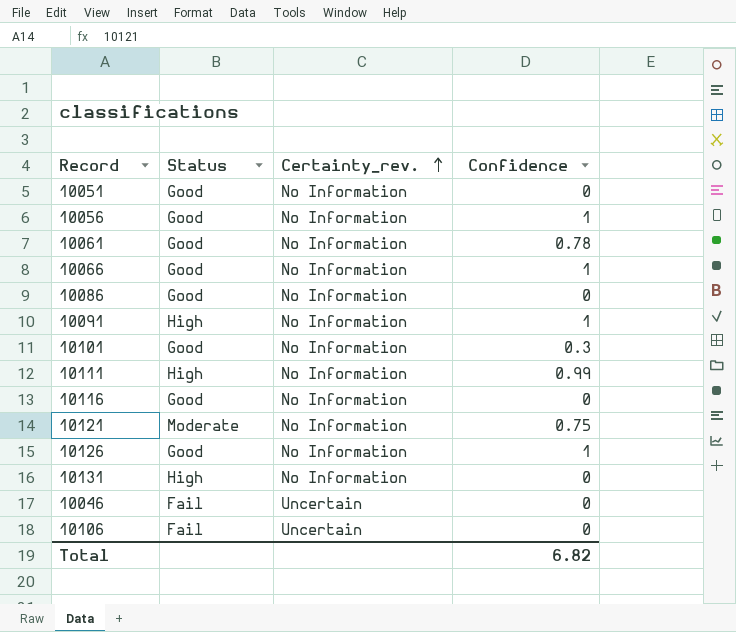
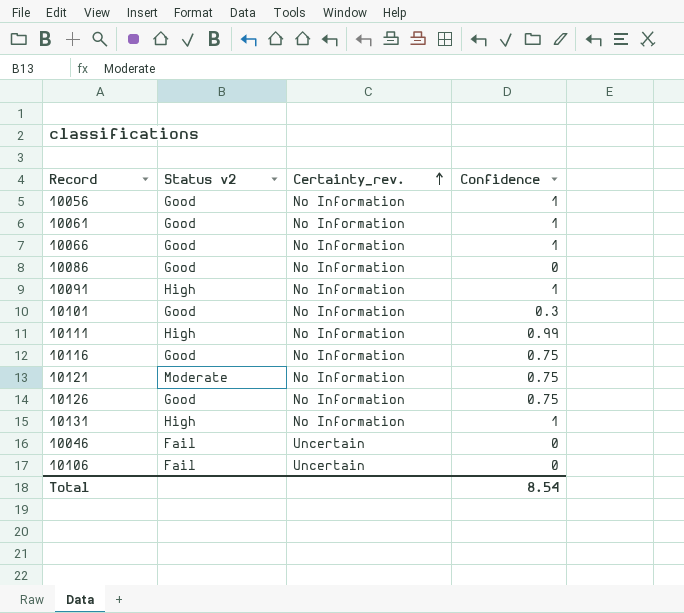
column name: Status -> Status v2
row 10051: Good | No Information | 0 -> none
10061 | Confidence: 0.78 -> 1
10116 | Confidence: 0 -> 0.75
10126 | Confidence: 1 -> 0.75
10131 | Confidence: 0 -> 1
Total | Confidence: 6.82 -> 8.54

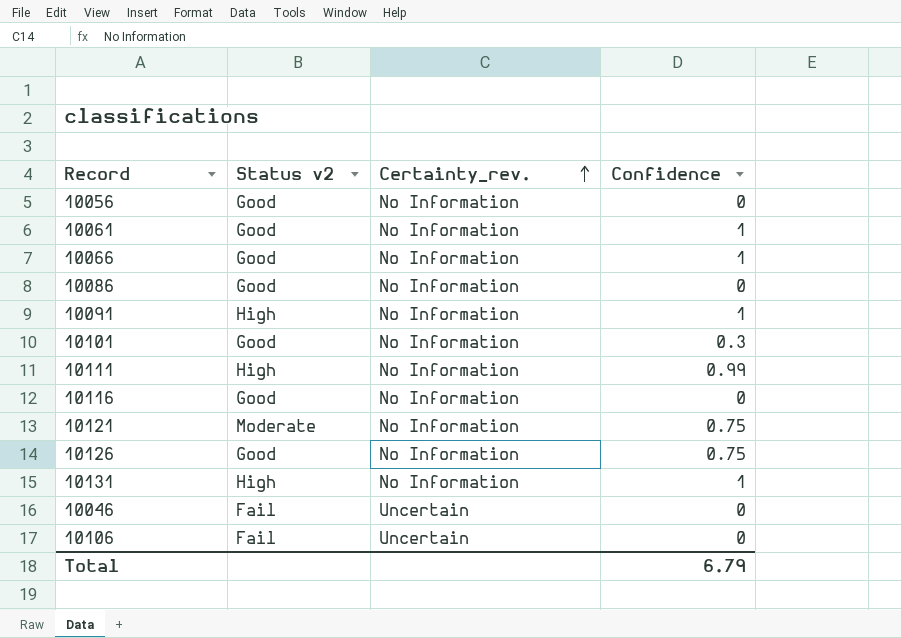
10056 | Confidence: 1 -> 0
10116 | Confidence: 0.75 -> 0
Total | Confidence: 8.54 -> 6.79

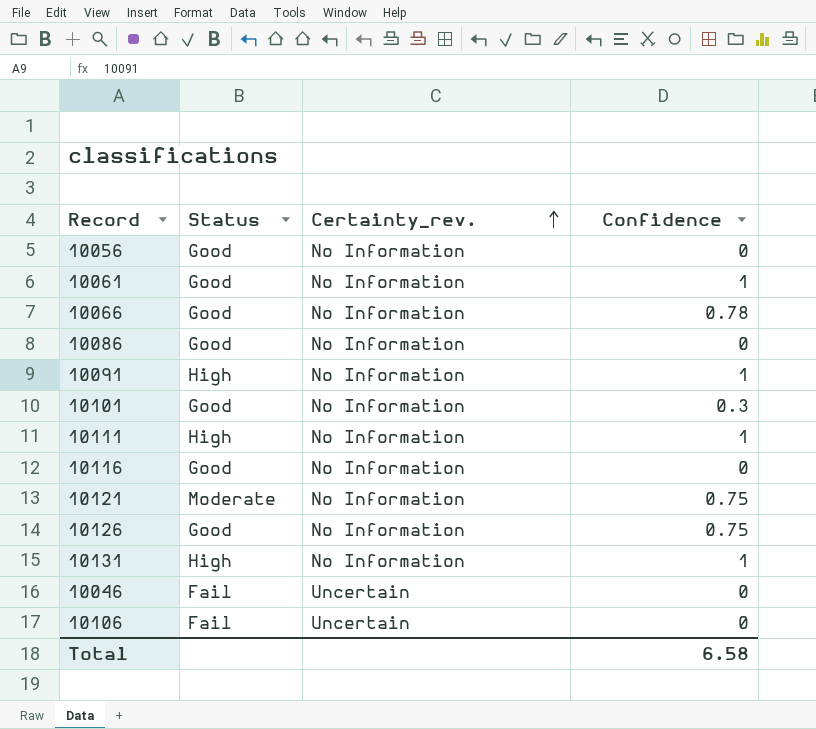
column name: Status v2 -> Status
10066 | Confidence: 1 -> 0.78
10111 | Confidence: 0.99 -> 1
Total | Confidence: 6.79 -> 6.58

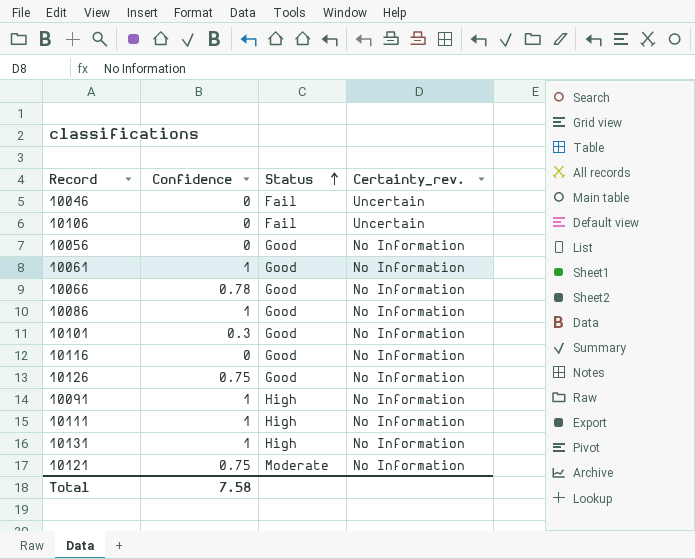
row order: Certainty_rev. ascending -> Status ascending
column Confidence | position: 4 -> 2
10086 | Confidence: 0 -> 1
Total | Confidence: 6.58 -> 7.58

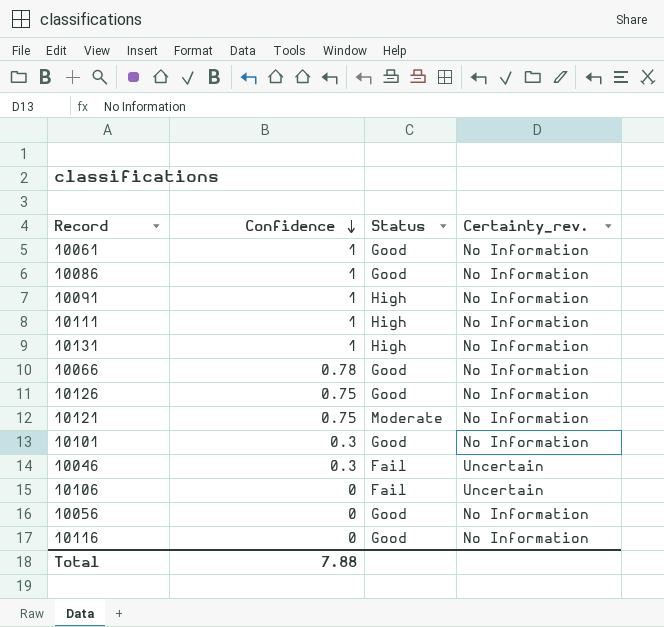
row order: Status ascending -> Confidence descending
10046 | Confidence: 0 -> 0.3
Total | Confidence: 7.58 -> 7.88

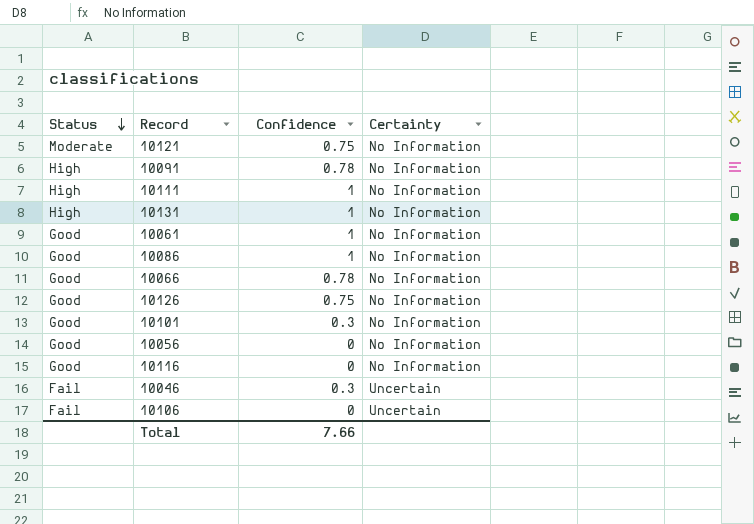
row order: Confidence descending -> Status descending
column Status | position: 3 -> 1
column name: Certainty_rev. -> Certainty
10091 | Confidence: 1 -> 0.78
Total | Confidence: 7.88 -> 7.66

